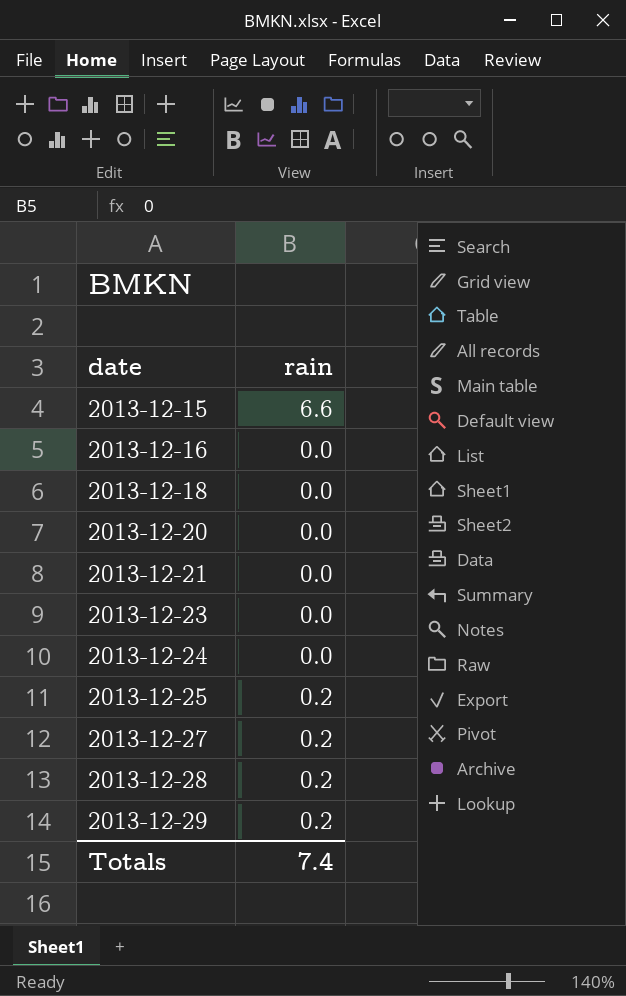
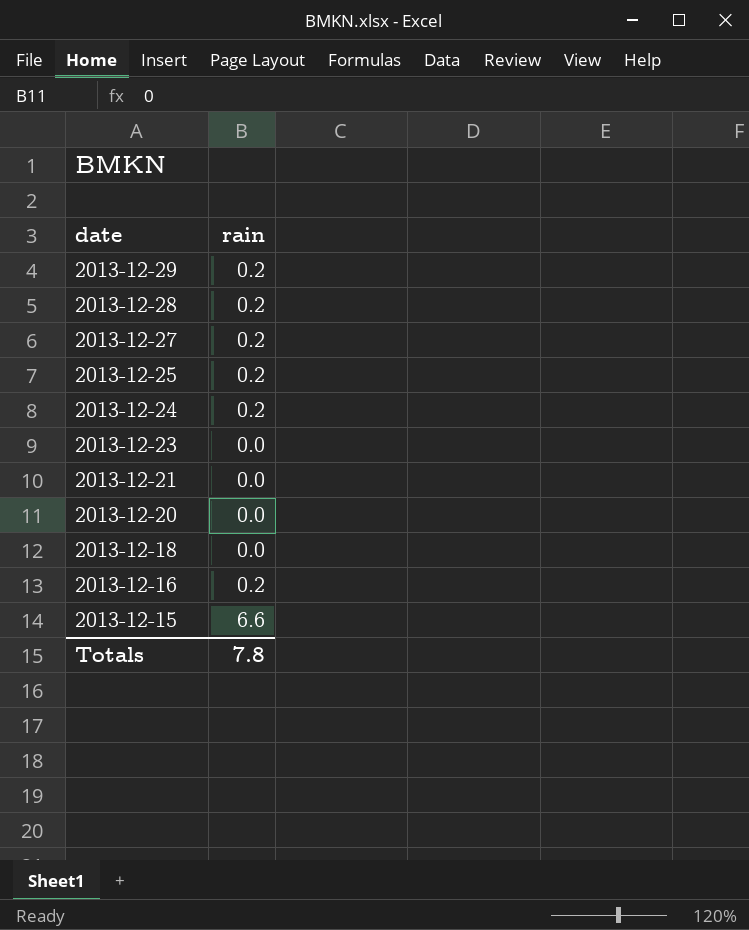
row order: date ascending -> date descending
2013-12-24 | rain: 0.0 -> 0.2
2013-12-16 | rain: 0.0 -> 0.2
Totals | rain: 7.4 -> 7.8

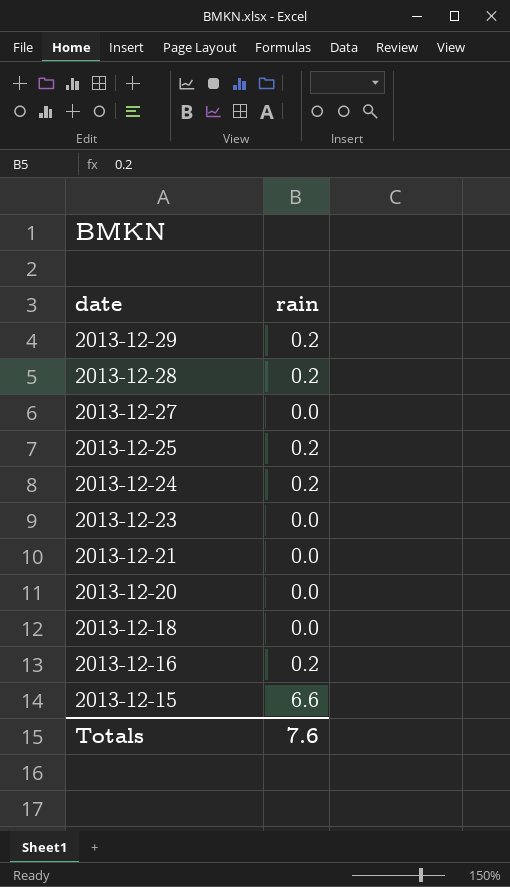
2013-12-27 | rain: 0.2 -> 0.0
Totals | rain: 7.8 -> 7.6

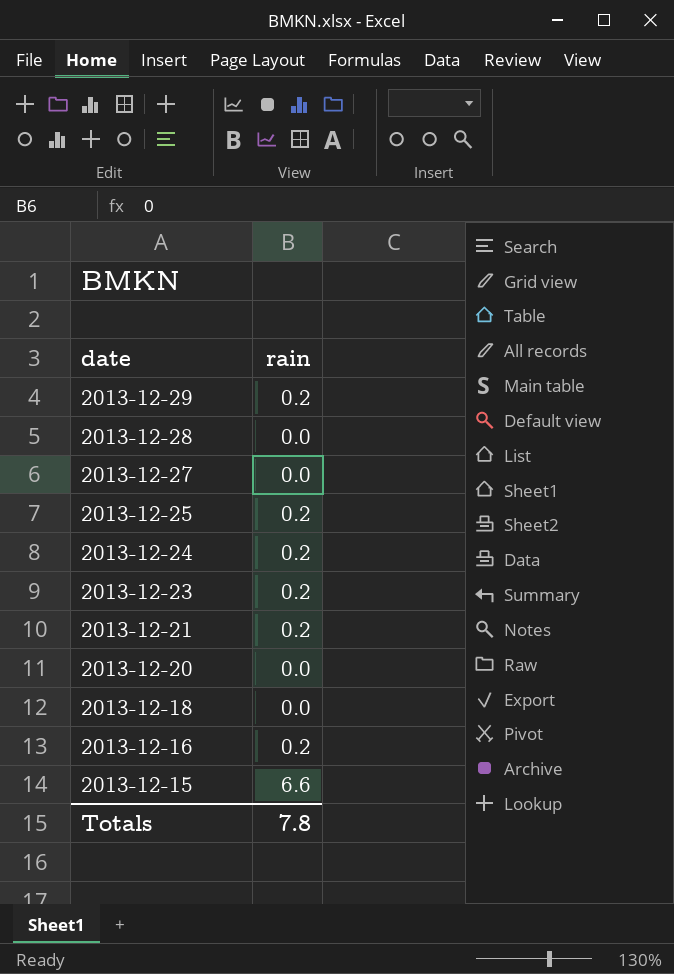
2013-12-28 | rain: 0.2 -> 0.0
2013-12-23 | rain: 0.0 -> 0.2
2013-12-21 | rain: 0.0 -> 0.2
Totals | rain: 7.6 -> 7.8

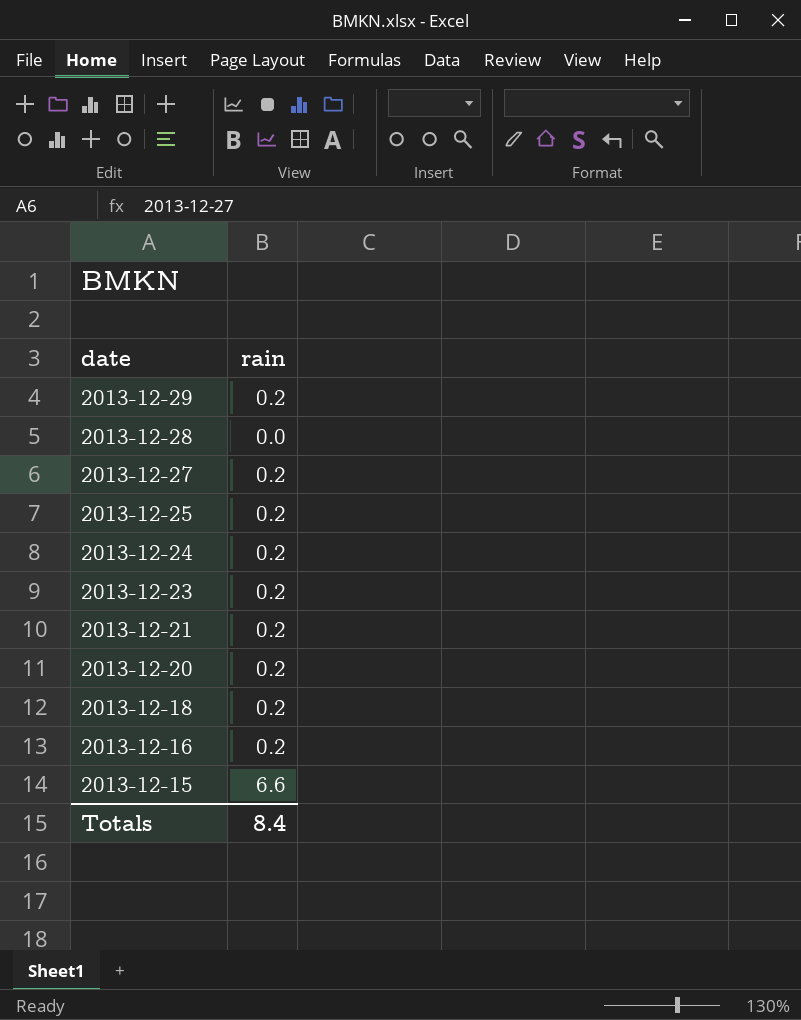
2013-12-27 | rain: 0.0 -> 0.2
2013-12-20 | rain: 0.0 -> 0.2
2013-12-18 | rain: 0.0 -> 0.2
Totals | rain: 7.8 -> 8.4

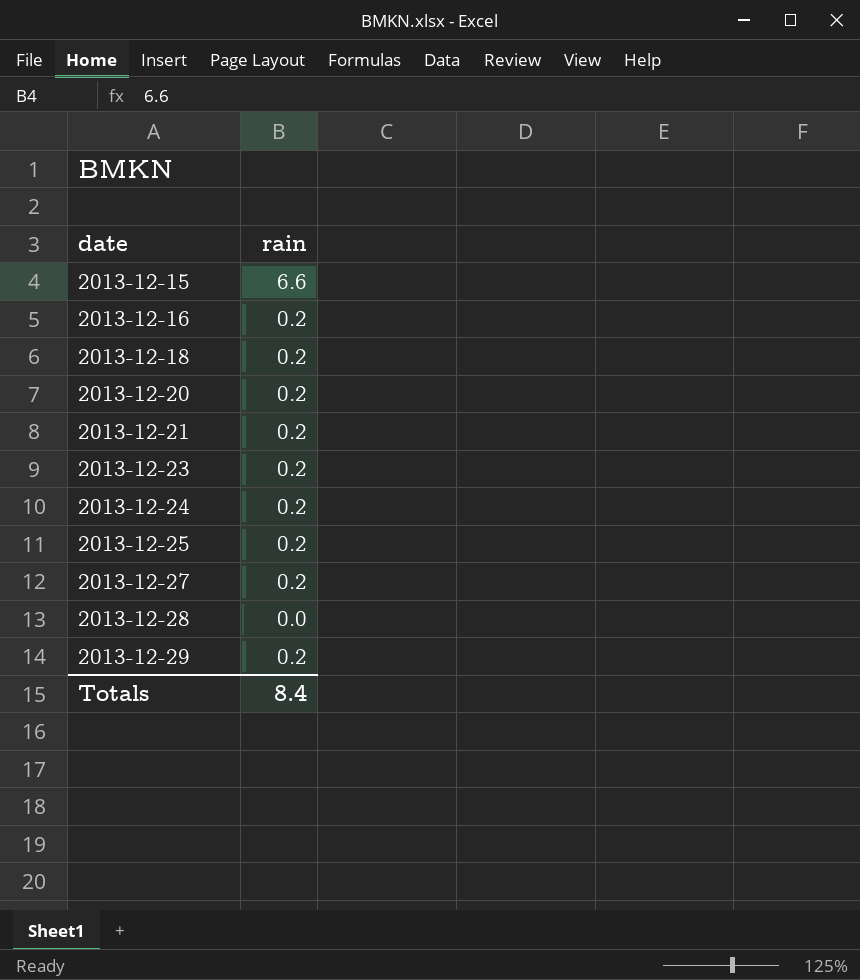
row order: date descending -> date ascending

